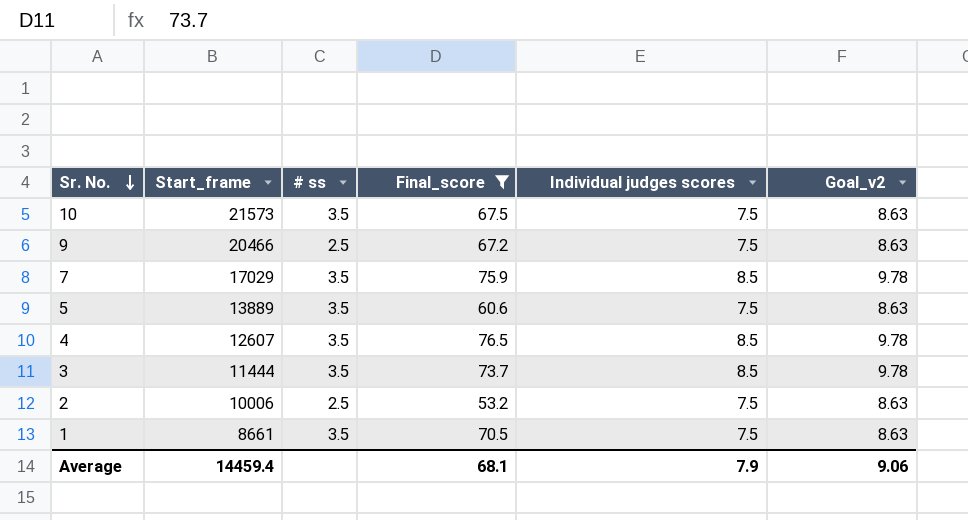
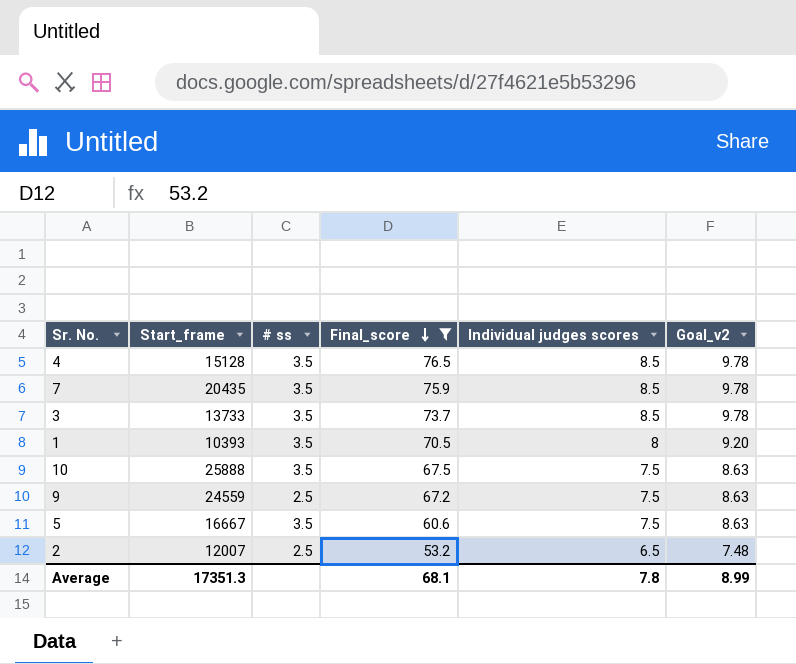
row order: Sr. No. descending -> Final_score descending
4 | Start_frame: 12607 -> 15128
7 | Start_frame: 17029 -> 20435
3 | Start_frame: 11444 -> 13733
1 | Start_frame: 8661 -> 10393
1 | Individual judges scores: 7.5 -> 8
1 | Goal_v2: 8.63 -> 9.20
10 | Start_frame: 21573 -> 25888
9 | Start_frame: 20466 -> 24559
5 | Start_frame: 13889 -> 16667
2 | Start_frame: 10006 -> 12007
2 | Individual judges scores: 7.5 -> 6.5
2 | Goal_v2: 8.63 -> 7.48
Average | Start_frame: 14459.4 -> 17351.3
Average | Individual judges scores: 7.9 -> 7.8
Average | Goal_v2: 9.06 -> 8.99

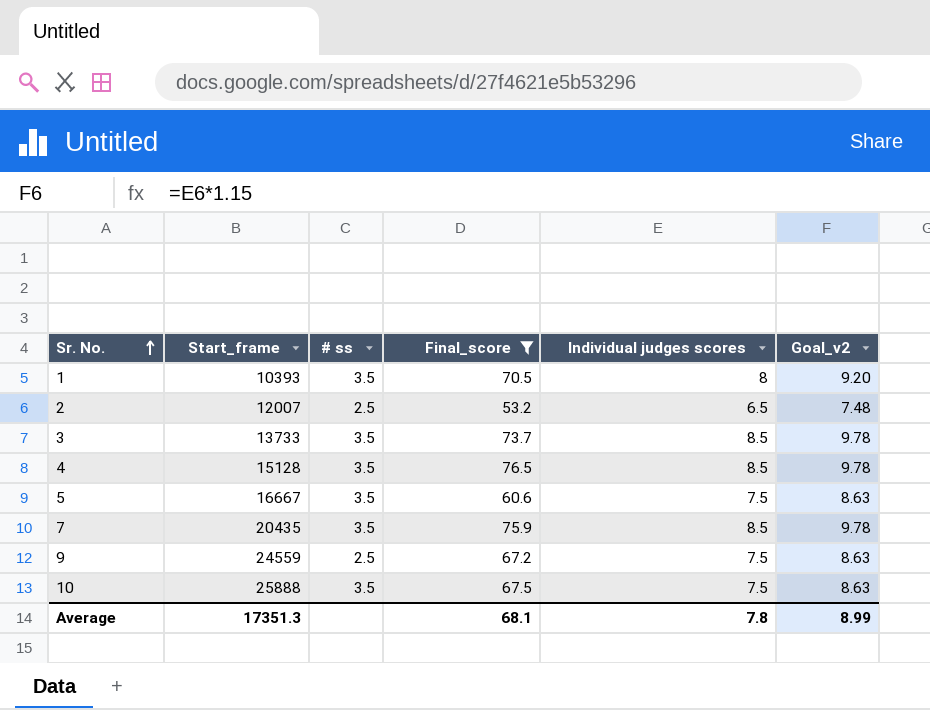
row order: Final_score descending -> Sr. No. ascending

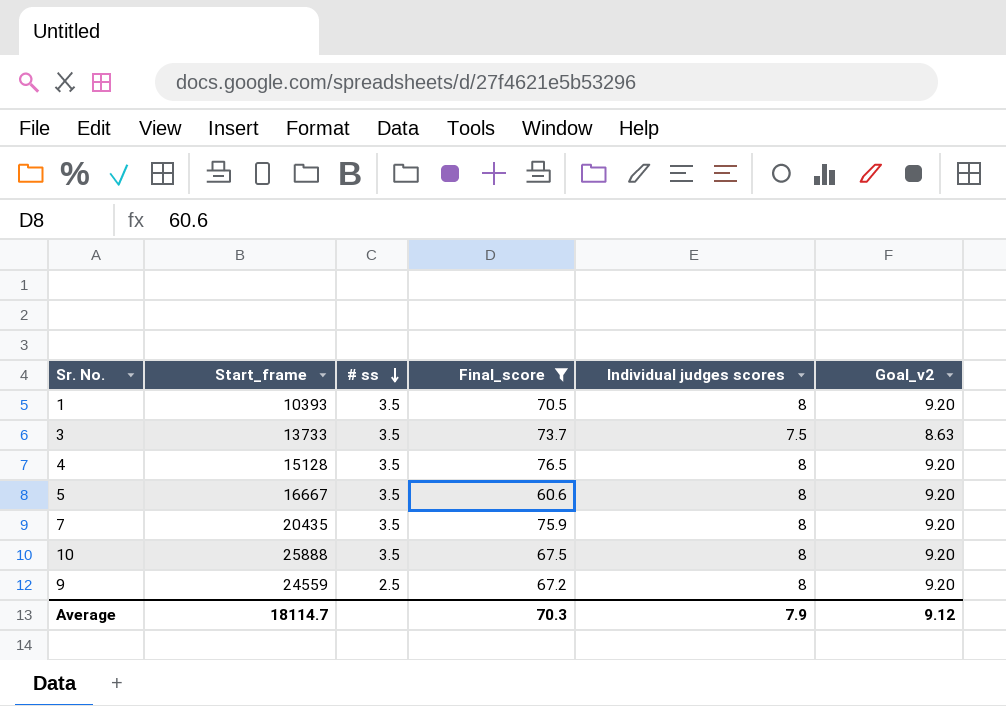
row order: Sr. No. ascending -> # ss descending
row 2: 12007 | 2.5 | 53.2 | 6.5 | 7.48 -> none
3 | Individual judges scores: 8.5 -> 7.5
3 | Goal_v2: 9.78 -> 8.63
4 | Individual judges scores: 8.5 -> 8
4 | Goal_v2: 9.78 -> 9.20
5 | Individual judges scores: 7.5 -> 8
5 | Goal_v2: 8.63 -> 9.20
7 | Individual judges scores: 8.5 -> 8
7 | Goal_v2: 9.78 -> 9.20
10 | Individual judges scores: 7.5 -> 8
10 | Goal_v2: 8.63 -> 9.20
9 | Individual judges scores: 7.5 -> 8
9 | Goal_v2: 8.63 -> 9.20
Average | Start_frame: 17351.3 -> 18114.7
Average | Final_score: 68.1 -> 70.3
Average | Individual judges scores: 7.8 -> 7.9
Average | Goal_v2: 8.99 -> 9.12

